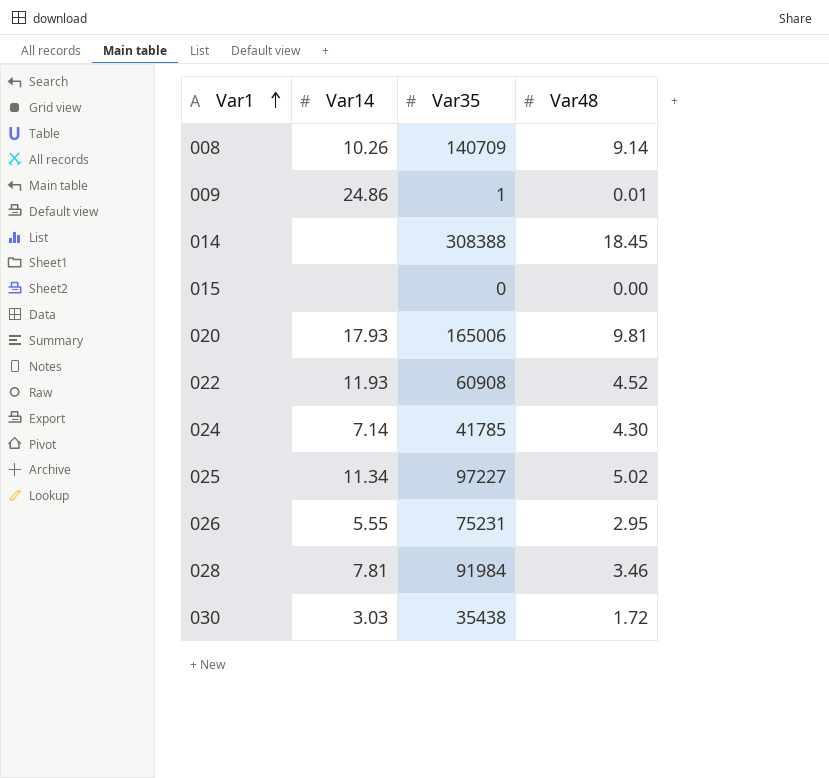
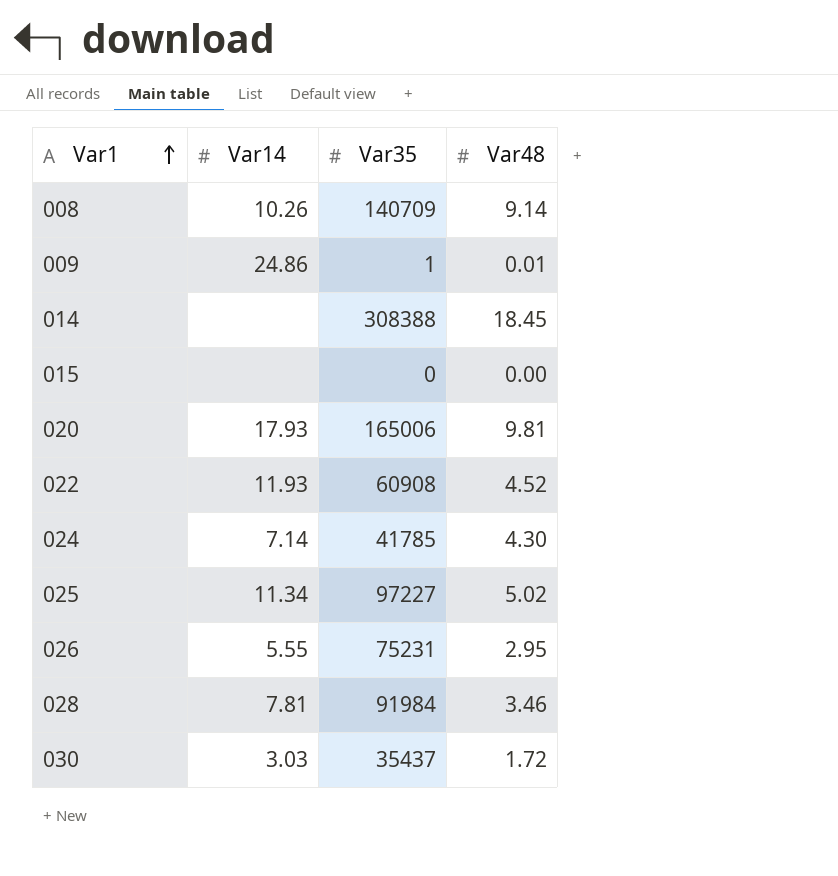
030 | Var35: 35438 -> 35437

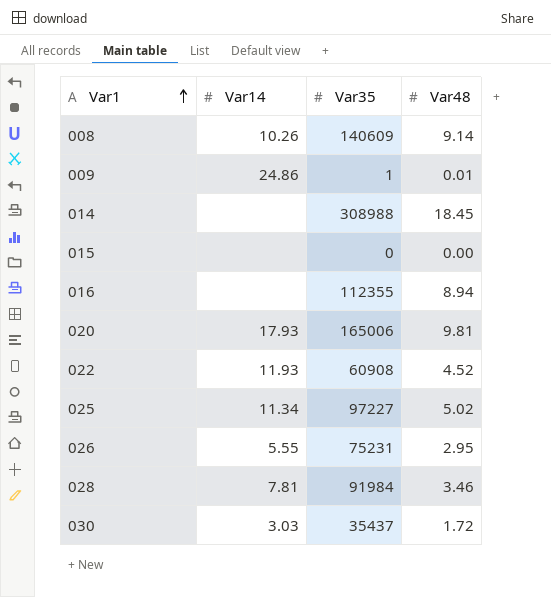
row 024: 7.14 | 41785 | 4.30 -> none
008 | Var35: 140709 -> 140609
014 | Var35: 308388 -> 308988
row 016: none -> none | 112355 | 8.94

